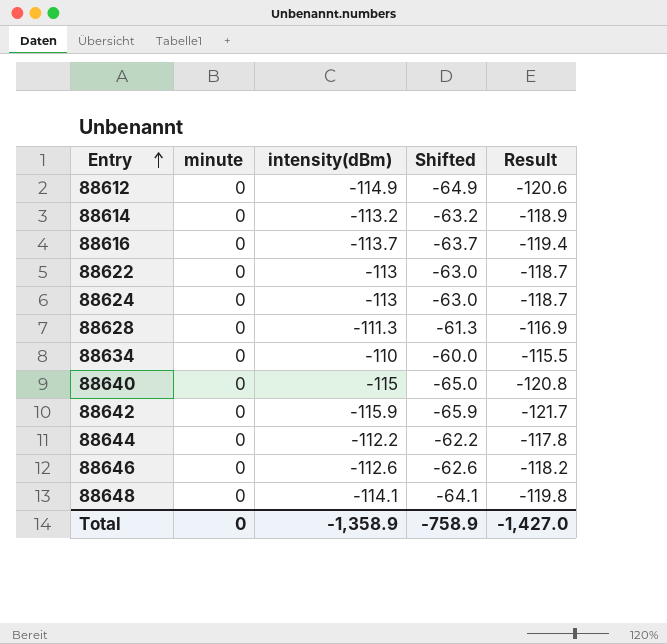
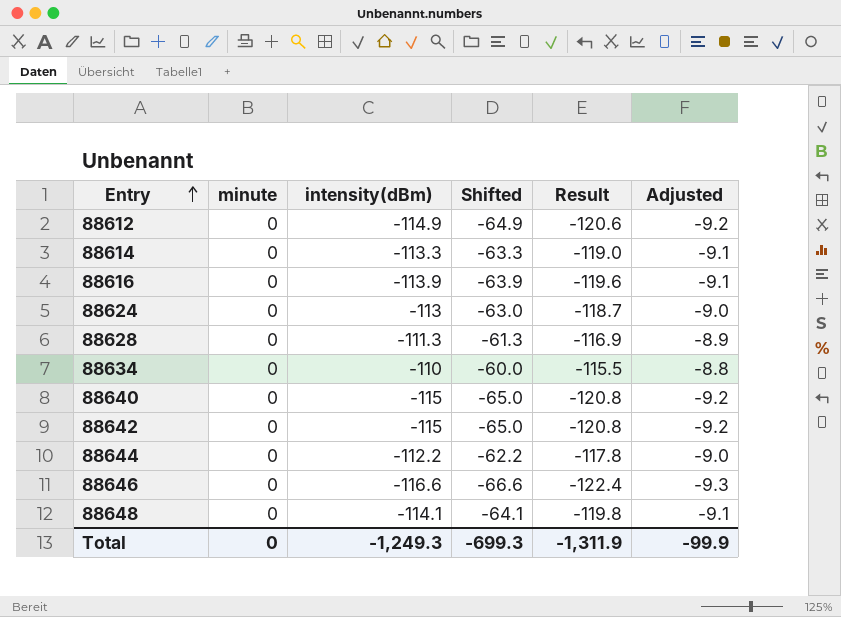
column Adjusted | formula: none -> [intensity(dBm)] * 0.08
row 88622: 0 | -113 | -63.0 | -118.7 -> none
88614 | intensity(dBm): -113.2 -> -113.3
88614 | Shifted: -63.2 -> -63.3
88614 | Result: -118.9 -> -119.0
88616 | intensity(dBm): -113.7 -> -113.9
88616 | Shifted: -63.7 -> -63.9
88616 | Result: -119.4 -> -119.6
88642 | intensity(dBm): -115.9 -> -115
88642 | Shifted: -65.9 -> -65.0
88642 | Result: -121.7 -> -120.8
88646 | intensity(dBm): -112.6 -> -116.6
88646 | Shifted: -62.6 -> -66.6
88646 | Result: -118.2 -> -122.4
Total | intensity(dBm): -1,358.9 -> -1,249.3
Total | Shifted: -758.9 -> -699.3
Total | Result: -1,427.0 -> -1,311.9

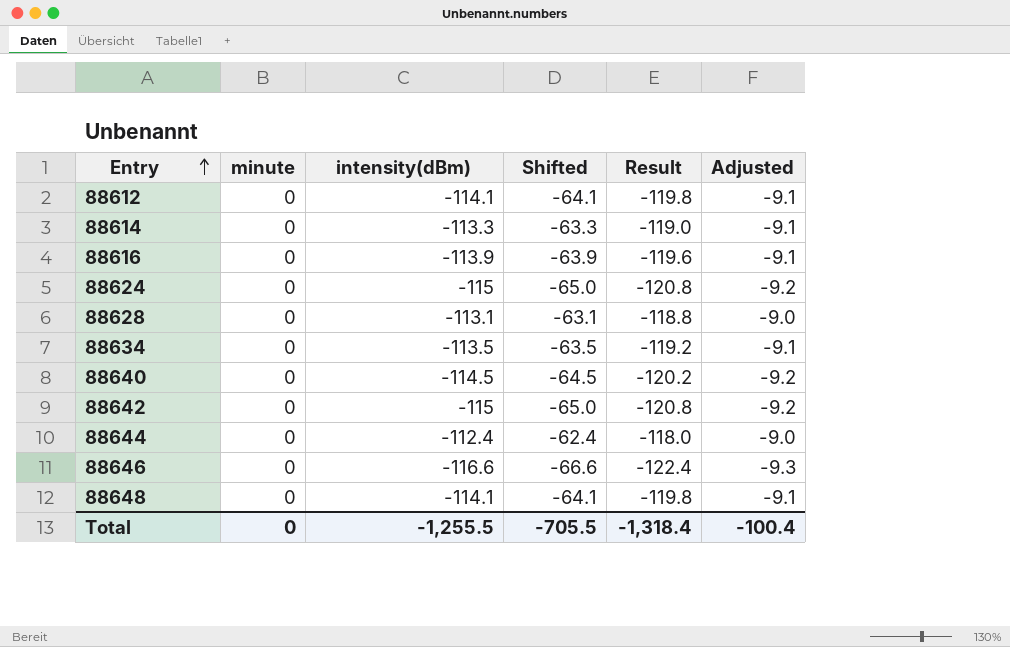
88612 | intensity(dBm): -114.9 -> -114.1
88612 | Shifted: -64.9 -> -64.1
88612 | Result: -120.6 -> -119.8
88612 | Adjusted: -9.2 -> -9.1
88624 | intensity(dBm): -113 -> -115
88624 | Shifted: -63.0 -> -65.0
88624 | Result: -118.7 -> -120.8
88624 | Adjusted: -9.0 -> -9.2
88628 | intensity(dBm): -111.3 -> -113.1
88628 | Shifted: -61.3 -> -63.1
88628 | Result: -116.9 -> -118.8
88628 | Adjusted: -8.9 -> -9.0
88634 | intensity(dBm): -110 -> -113.5
88634 | Shifted: -60.0 -> -63.5
88634 | Result: -115.5 -> -119.2
88634 | Adjusted: -8.8 -> -9.1
88640 | intensity(dBm): -115 -> -114.5
88640 | Shifted: -65.0 -> -64.5
88640 | Result: -120.8 -> -120.2
88644 | intensity(dBm): -112.2 -> -112.4
88644 | Shifted: -62.2 -> -62.4
88644 | Result: -117.8 -> -118.0
Total | intensity(dBm): -1,249.3 -> -1,255.5
Total | Shifted: -699.3 -> -705.5
Total | Result: -1,311.9 -> -1,318.4
Total | Adjusted: -99.9 -> -100.4

